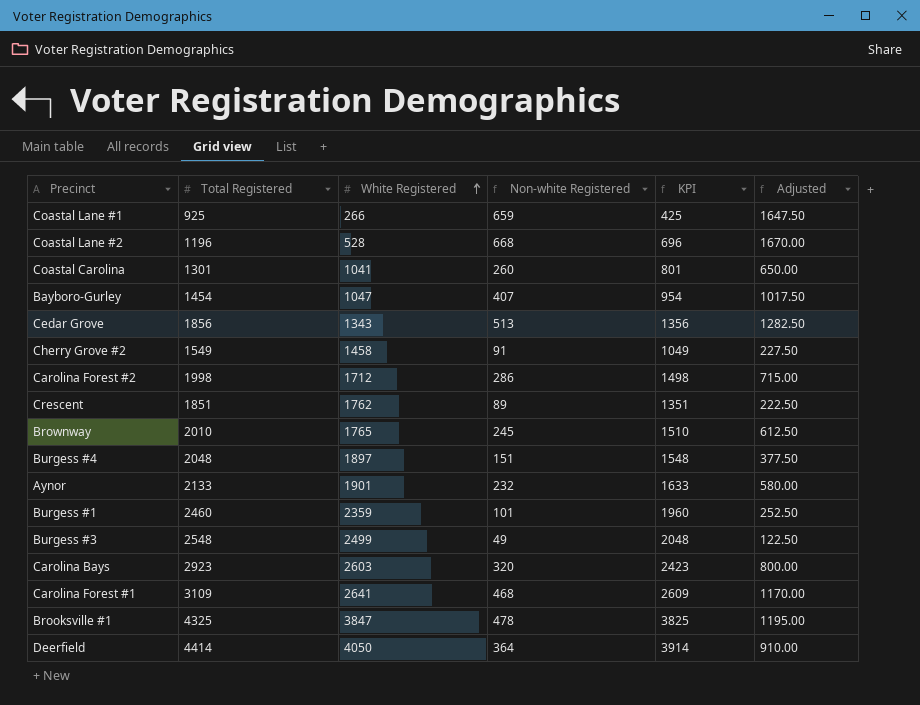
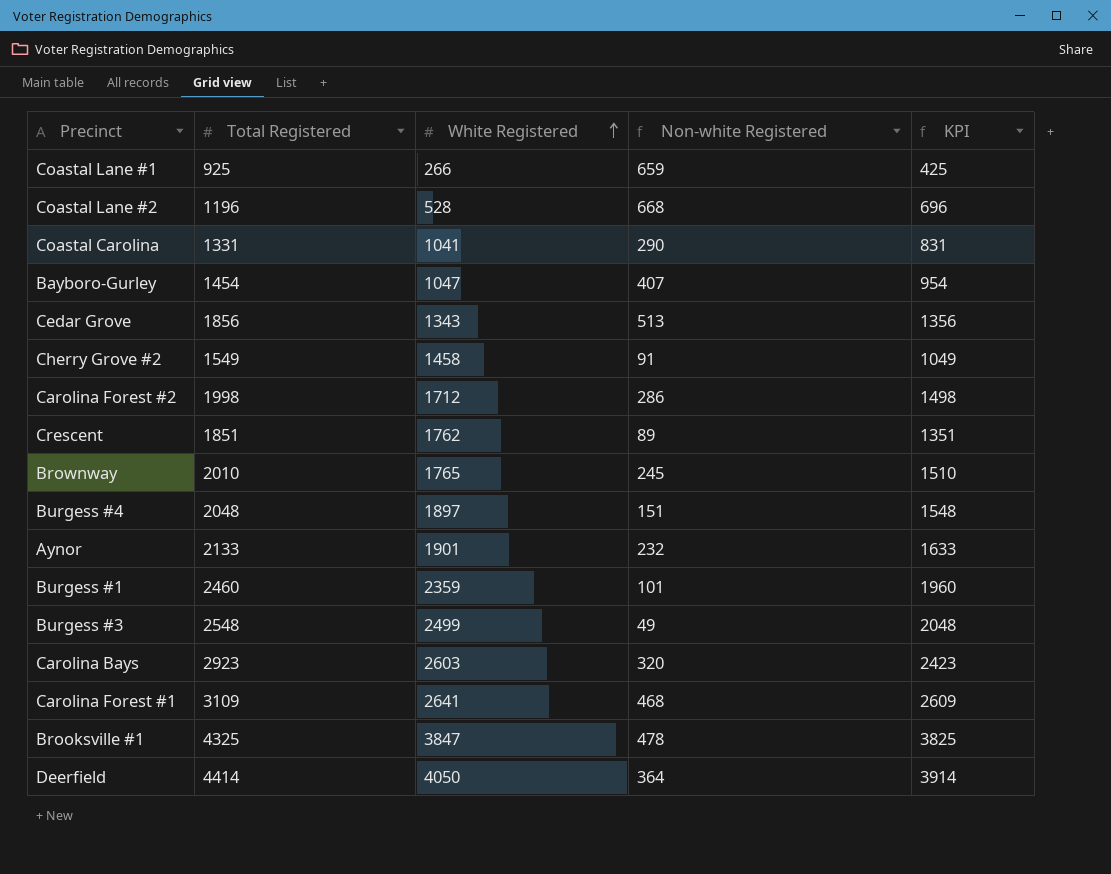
column Adjusted | formula: [Non-white Registered] * 2.5 -> none
Coastal Carolina | Total Registered: 1301 -> 1331
Coastal Carolina | Non-white Registered: 260 -> 290
Coastal Carolina | KPI: 801 -> 831

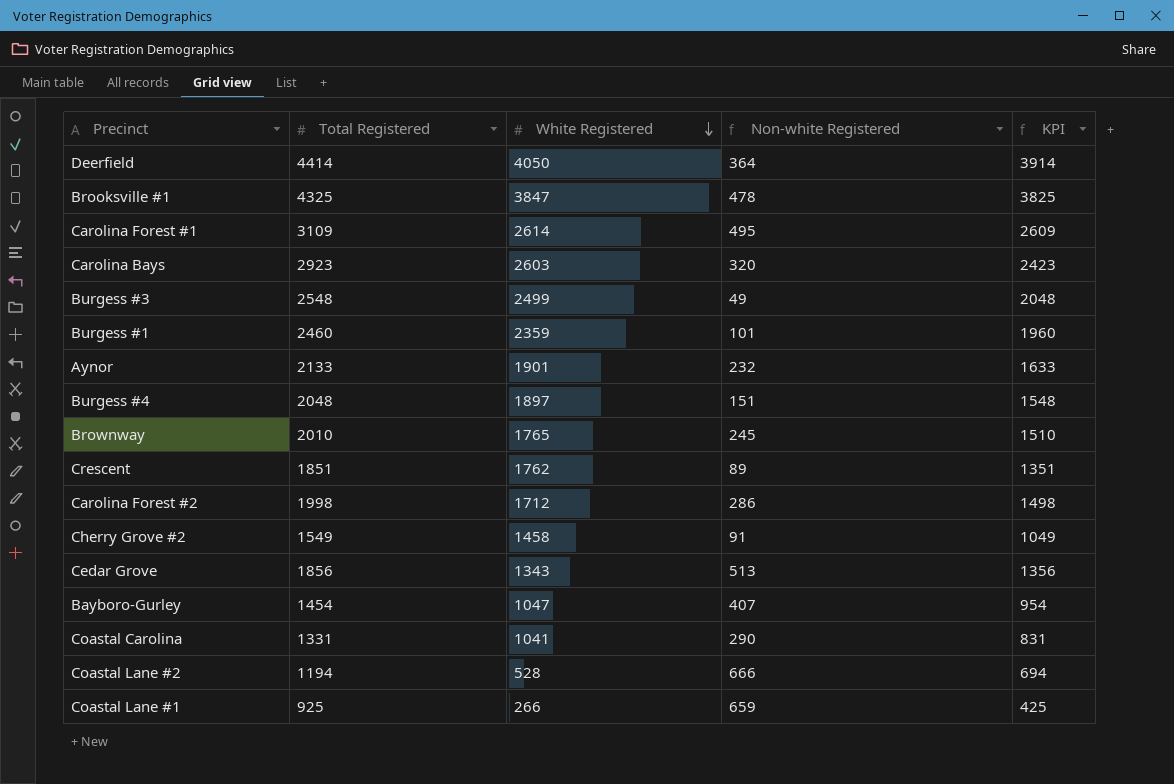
row order: White Registered ascending -> White Registered descending
Carolina Forest #1 | White Registered: 2641 -> 2614
Carolina Forest #1 | Non-white Registered: 468 -> 495
Coastal Lane #2 | Total Registered: 1196 -> 1194
Coastal Lane #2 | Non-white Registered: 668 -> 666
Coastal Lane #2 | KPI: 696 -> 694

